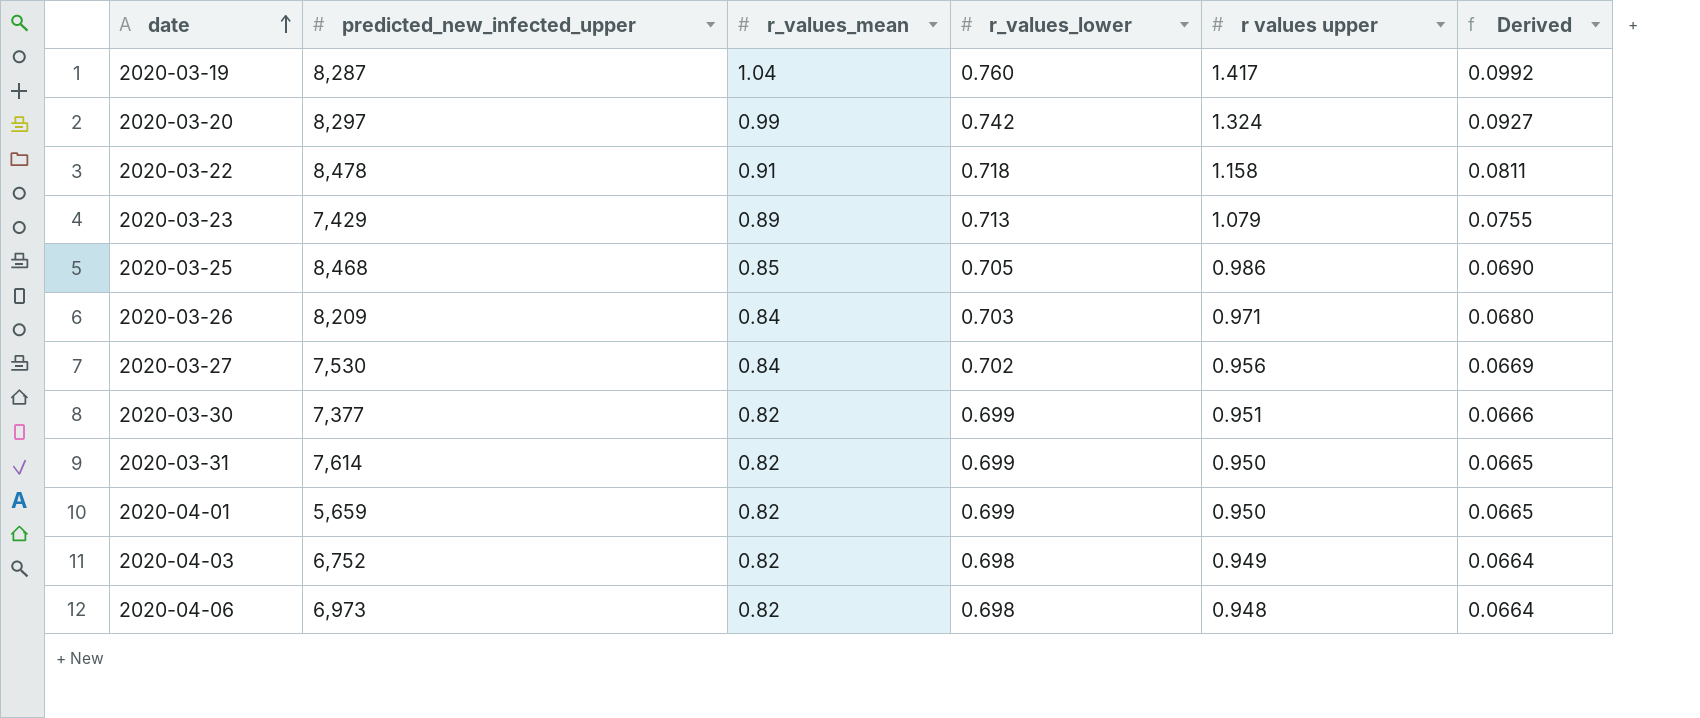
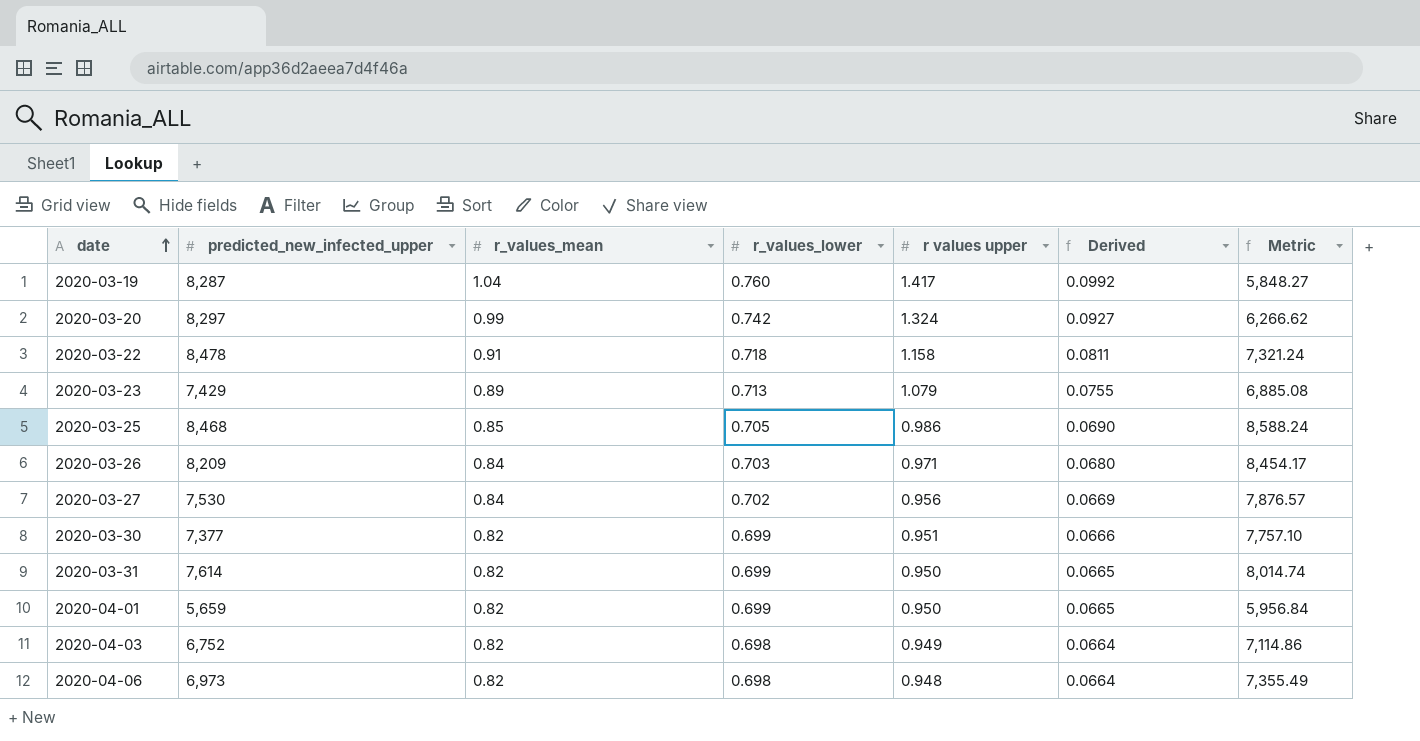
column Metric | formula: none -> [predicted_new_infected_upper] / [r values upper]

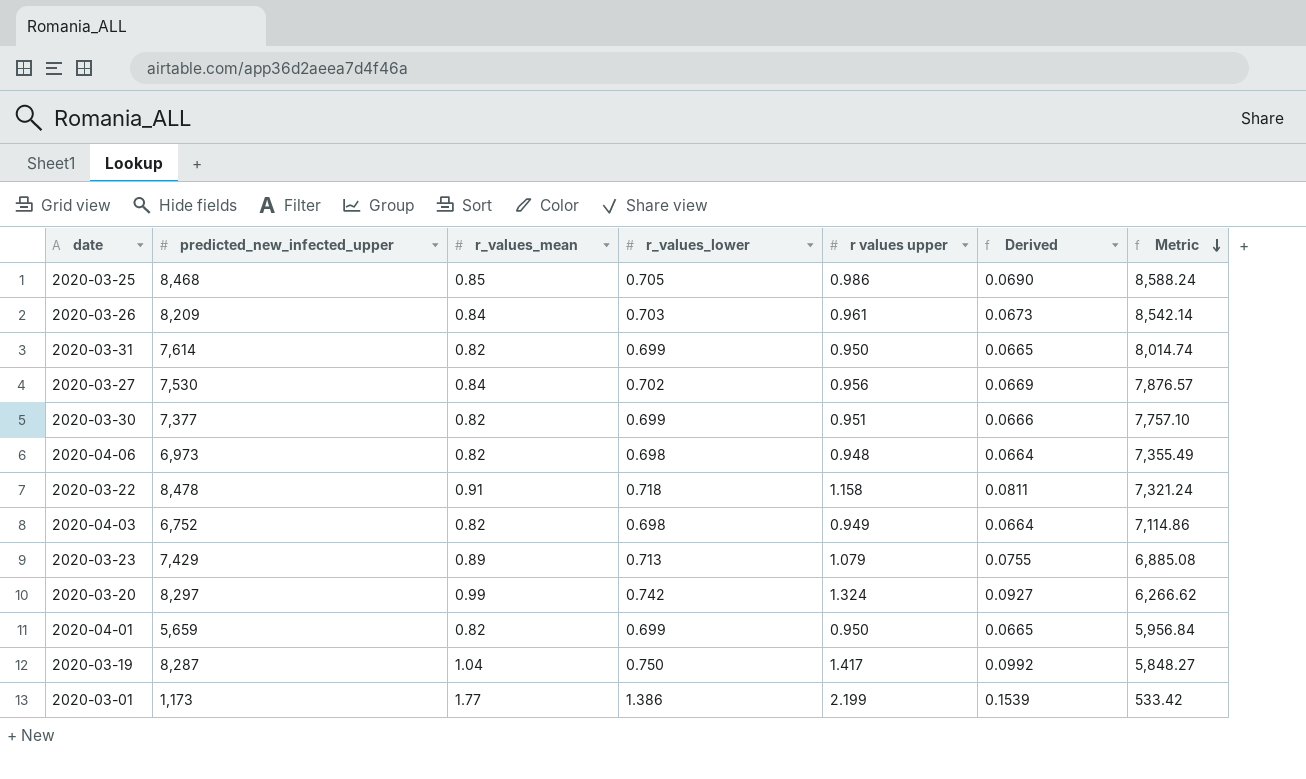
row order: date ascending -> Metric descending
2020-03-26 | r values upper: 0.971 -> 0.961
2020-03-26 | Derived: 0.0680 -> 0.0673
2020-03-26 | Metric: 8,454.17 -> 8,542.14
2020-03-19 | r_values_lower: 0.760 -> 0.750
row 2020-03-01: none -> 1,173 | 1.77 | 1.386 | 2.199 | 0.1539 | 533.42

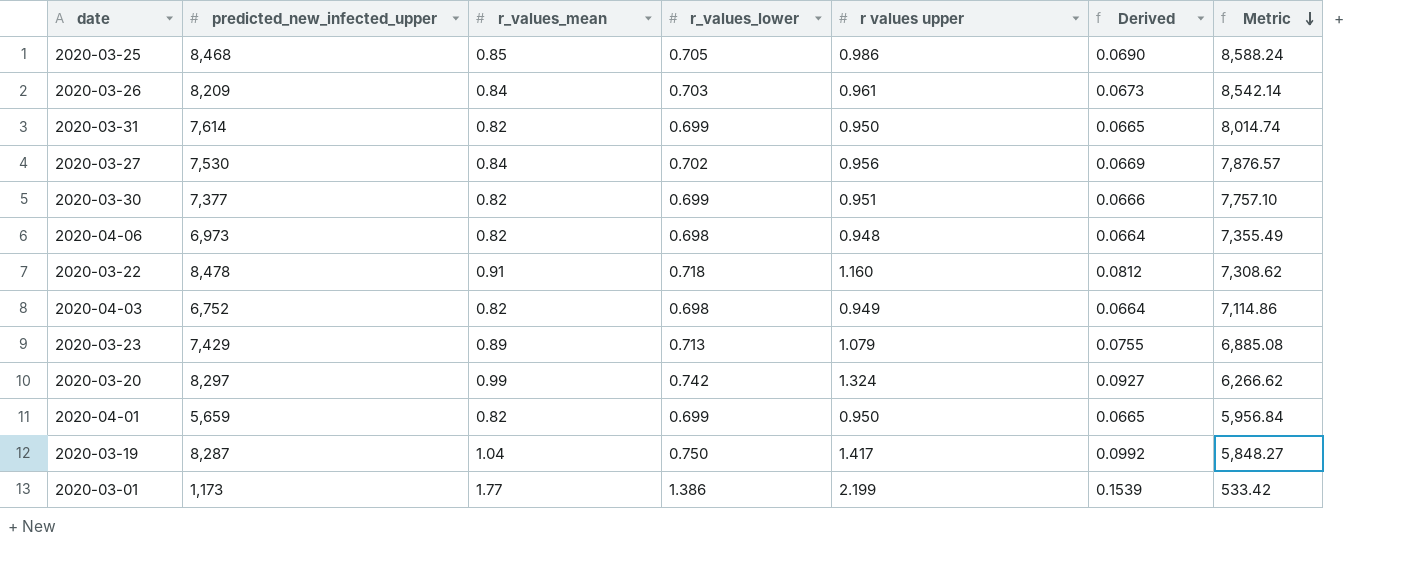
2020-03-22 | r values upper: 1.158 -> 1.160
2020-03-22 | Derived: 0.0811 -> 0.0812
2020-03-22 | Metric: 7,321.24 -> 7,308.62

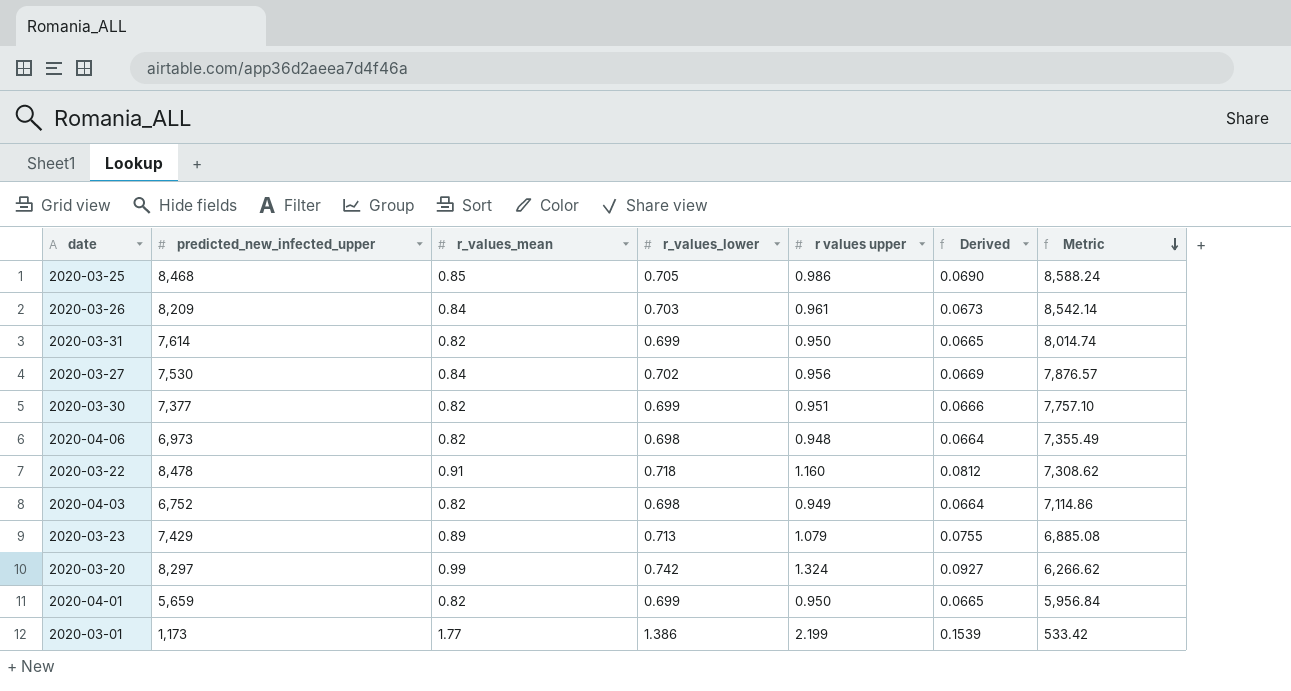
row 2020-03-19: 8,287 | 1.04 | 0.750 | 1.417 | 0.0992 | 5,848.27 -> none

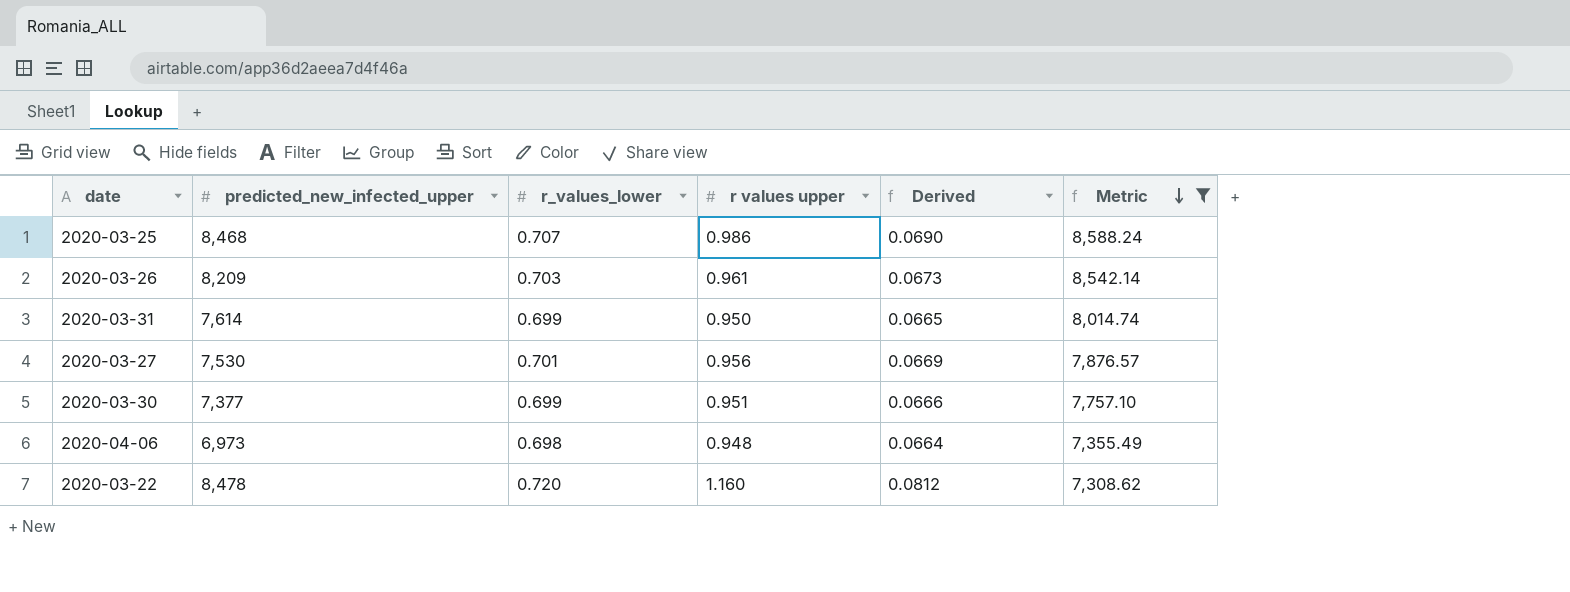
filter: none -> Metric >= 7,308.62
column r_values_mean | position: 3 -> none
2020-03-25 | r_values_lower: 0.705 -> 0.707
2020-03-27 | r_values_lower: 0.702 -> 0.701
2020-03-22 | r_values_lower: 0.718 -> 0.720

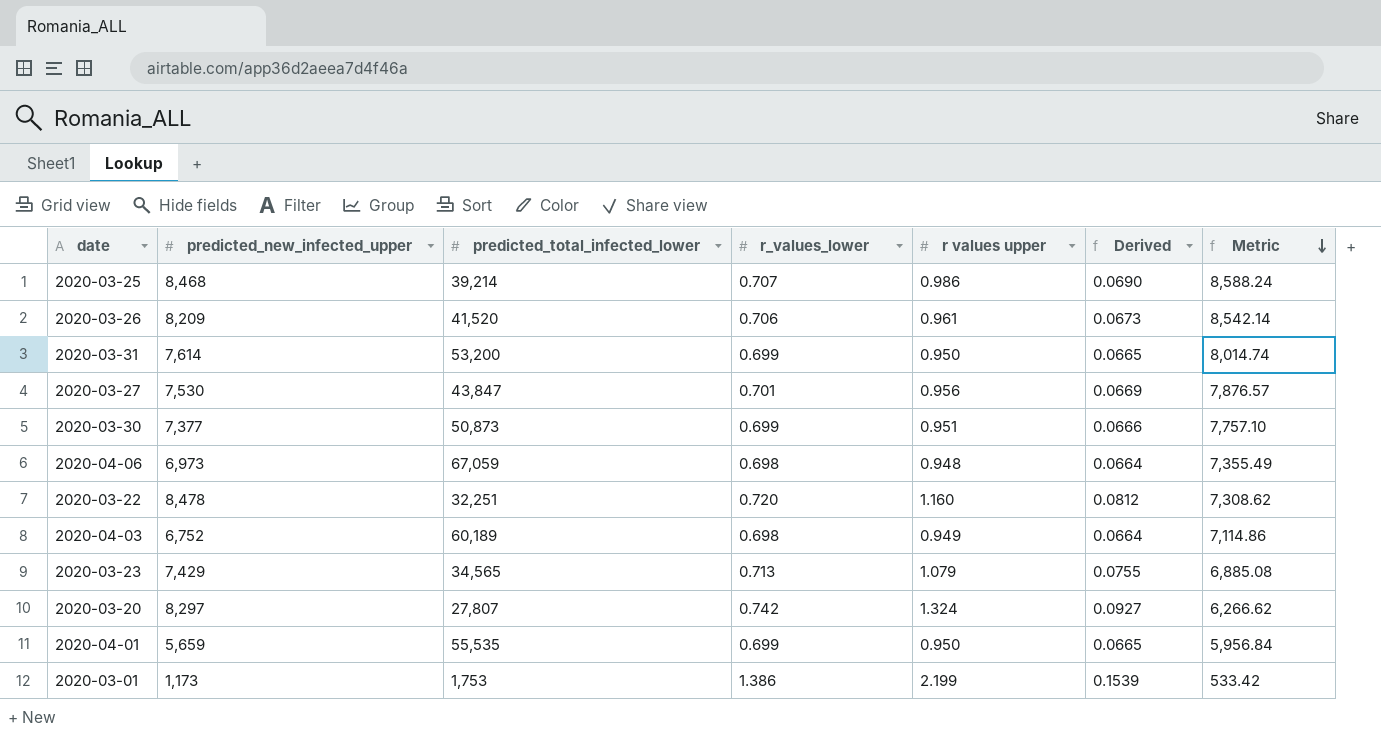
filter: Metric >= 7,308.62 -> none
column predicted_total_infected_lower | position: none -> 3
2020-03-26 | r_values_lower: 0.703 -> 0.706

